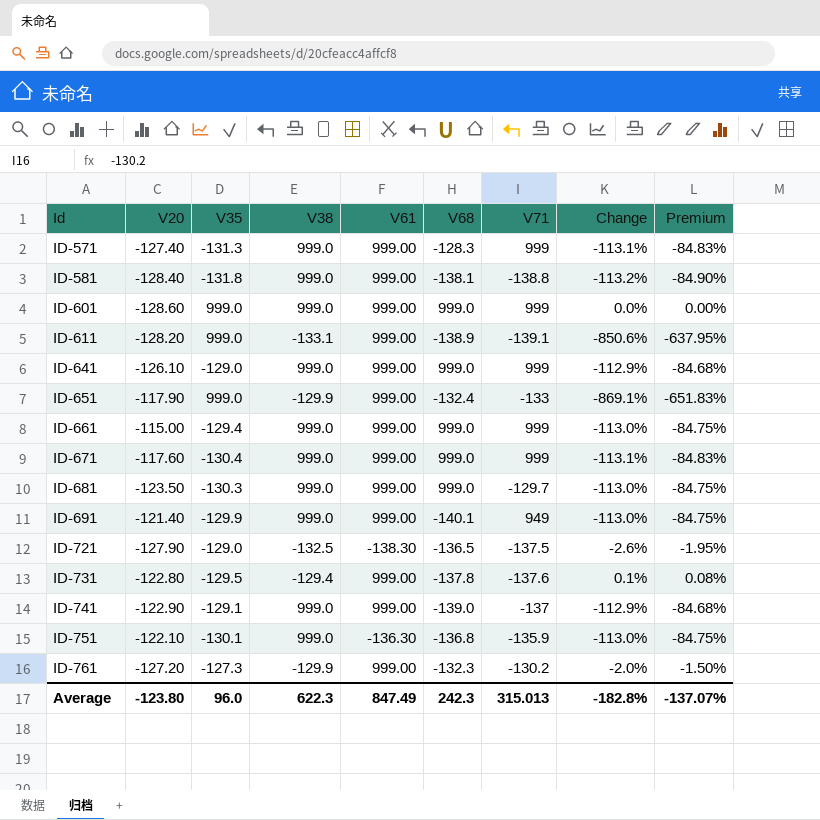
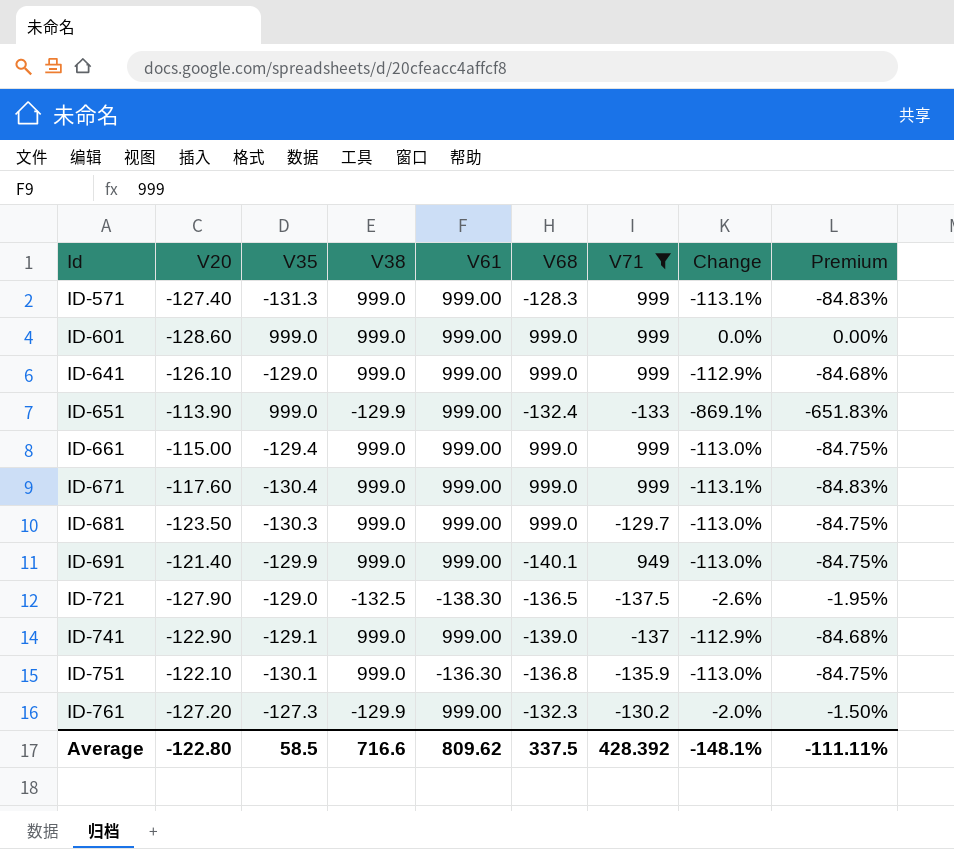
filter: none -> V71 >= -137.5
ID-651 | V20: -117.90 -> -113.90
Average | V20: -123.80 -> -122.80
Average | V35: 96.0 -> 58.5
Average | V38: 622.3 -> 716.6
Average | V61: 847.49 -> 809.62
Average | V68: 242.3 -> 337.5
Average | V71: 315.013 -> 428.392
Average | Change: -182.8% -> -148.1%
Average | Premium: -137.07% -> -111.11%

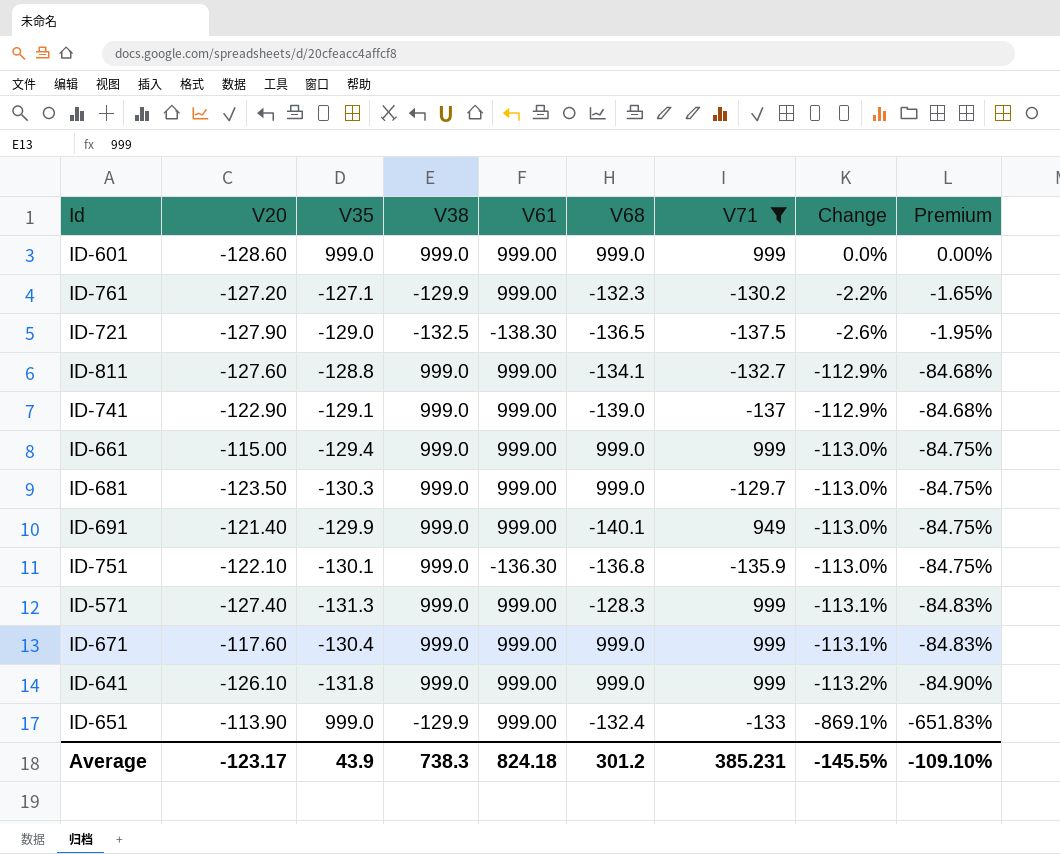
row order: Id ascending -> Change descending
ID-761 | V35: -127.3 -> -127.1
ID-761 | Change: -2.0% -> -2.2%
ID-761 | Premium: -1.50% -> -1.65%
row ID-811: none -> -127.60 | -128.8 | 999.0 | 999.00 | -134.1 | -132.7 | -112.9% | -84.68%
ID-641 | V35: -129.0 -> -131.8
ID-641 | Change: -112.9% -> -113.2%
ID-641 | Premium: -84.68% -> -84.90%
Average | V20: -122.80 -> -123.17
Average | V35: 58.5 -> 43.9
Average | V38: 716.6 -> 738.3
Average | V61: 809.62 -> 824.18
Average | V68: 337.5 -> 301.2
Average | V71: 428.392 -> 385.231
Average | Change: -148.1% -> -145.5%
Average | Premium: -111.11% -> -109.10%

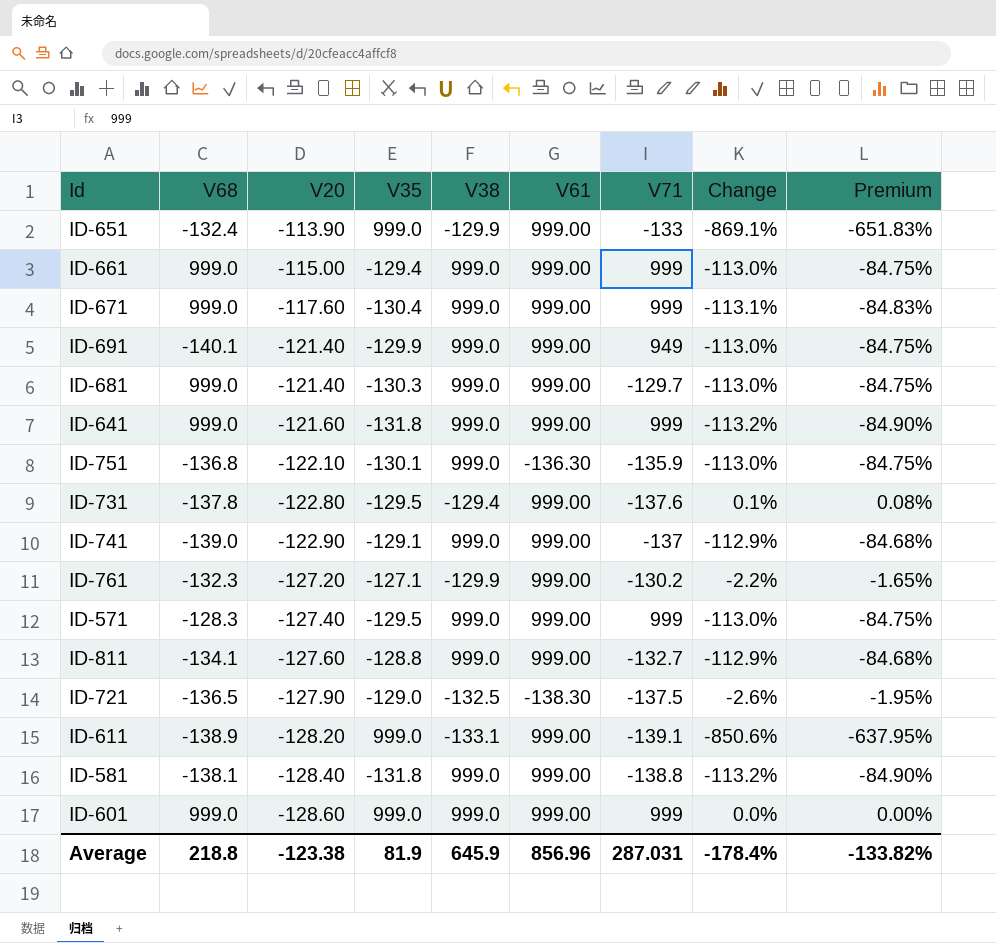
filter: V71 >= -137.5 -> none
row order: Change descending -> V20 descending
column V68 | position: 6 -> 2
ID-681 | V20: -123.50 -> -121.40
ID-641 | V20: -126.10 -> -121.60
ID-571 | V35: -131.3 -> -129.5
ID-571 | Change: -113.1% -> -113.0%
ID-571 | Premium: -84.83% -> -84.75%
Average | V68: 301.2 -> 218.8
Average | V20: -123.17 -> -123.38
Average | V35: 43.9 -> 81.9
Average | V38: 738.3 -> 645.9
Average | V61: 824.18 -> 856.96
Average | V71: 385.231 -> 287.031
Average | Change: -145.5% -> -178.4%
Average | Premium: -109.10% -> -133.82%

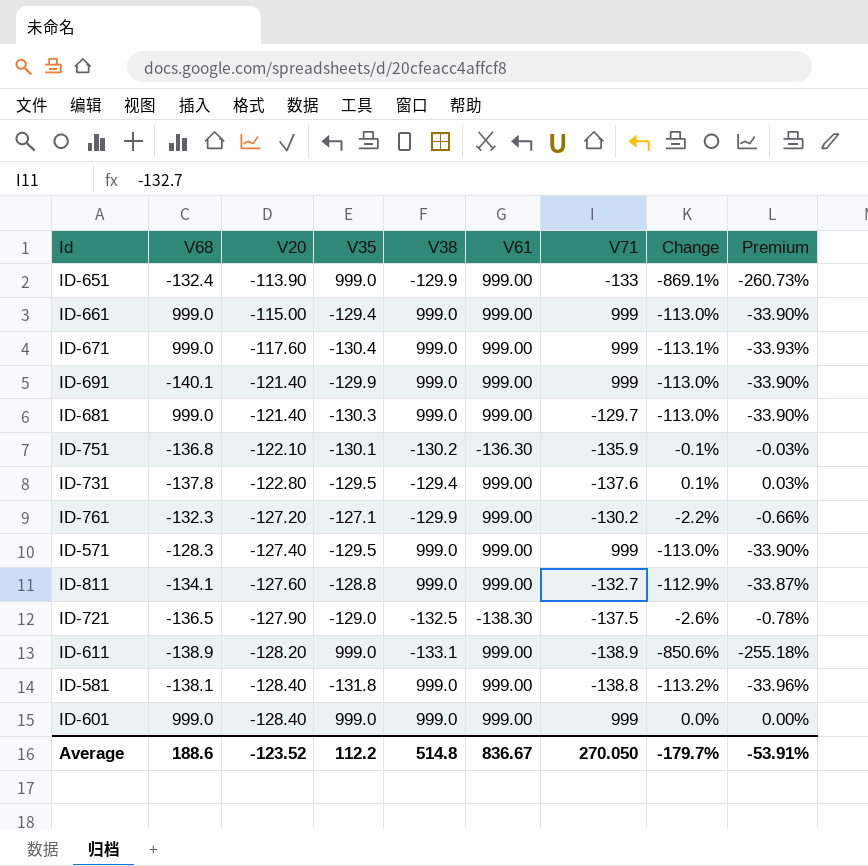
column Premium | formula: [Change] * 0.75 -> [Change] * 0.3
row ID-641: 999.0 | -121.60 | -131.8 | 999.0 | 999.00 | 999 | -113.2% | -84.90% -> none
row ID-741: -139.0 | -122.90 | -129.1 | 999.0 | 999.00 | -137 | -112.9% | -84.68% -> none
ID-691 | V71: 949 -> 999
ID-751 | V38: 999.0 -> -130.2
ID-751 | Change: -113.0% -> -0.1%
ID-611 | V71: -139.1 -> -138.9
ID-601 | V20: -128.60 -> -128.40
Average | V68: 218.8 -> 188.6
Average | V20: -123.38 -> -123.52
Average | V35: 81.9 -> 112.2
Average | V38: 645.9 -> 514.8
Average | V61: 856.96 -> 836.67
Average | V71: 287.031 -> 270.050
Average | Change: -178.4% -> -179.7%
Average | Premium: -133.82% -> -53.91%

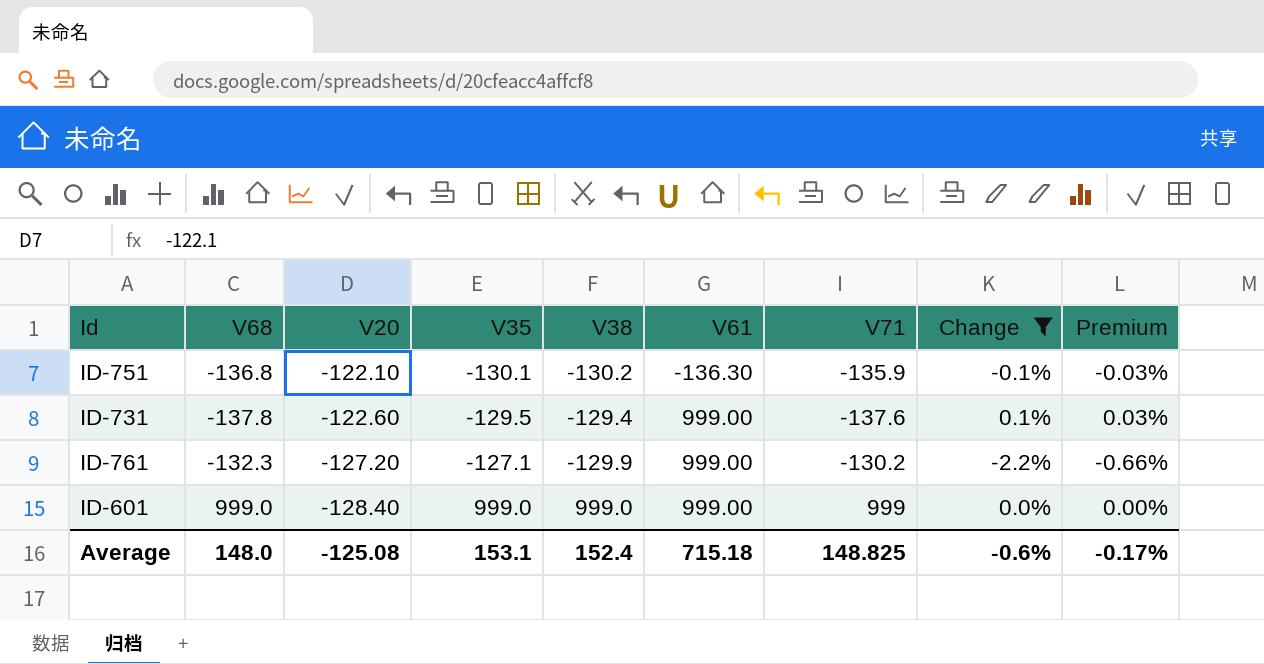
filter: none -> Change >= -2.2%
ID-731 | V20: -122.80 -> -122.60
Average | V68: 188.6 -> 148.0
Average | V20: -123.52 -> -125.08
Average | V35: 112.2 -> 153.1
Average | V38: 514.8 -> 152.4
Average | V61: 836.67 -> 715.18
Average | V71: 270.050 -> 148.825
Average | Change: -179.7% -> -0.6%
Average | Premium: -53.91% -> -0.17%

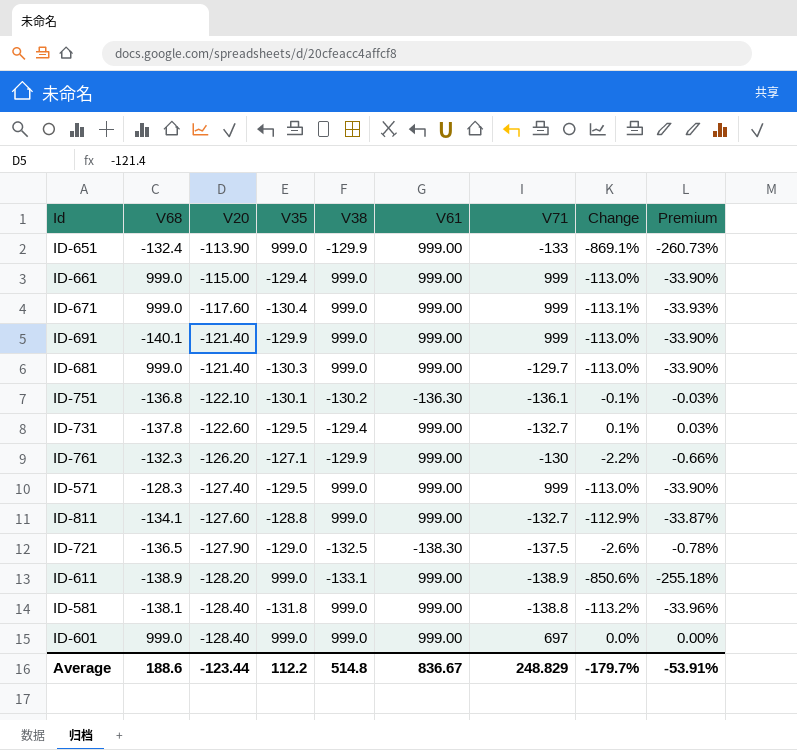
filter: Change >= -2.2% -> none
ID-751 | V71: -135.9 -> -136.1
ID-731 | V71: -137.6 -> -132.7
ID-761 | V20: -127.20 -> -126.20
ID-761 | V71: -130.2 -> -130
ID-601 | V71: 999 -> 697
Average | V68: 148.0 -> 188.6
Average | V20: -125.08 -> -123.44
Average | V35: 153.1 -> 112.2
Average | V38: 152.4 -> 514.8
Average | V61: 715.18 -> 836.67
Average | V71: 148.825 -> 248.829
Average | Change: -0.6% -> -179.7%
Average | Premium: -0.17% -> -53.91%

